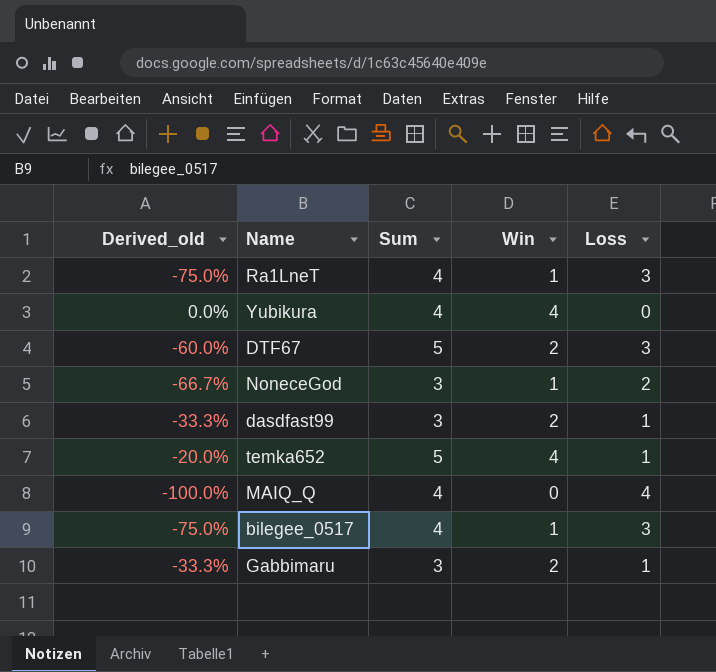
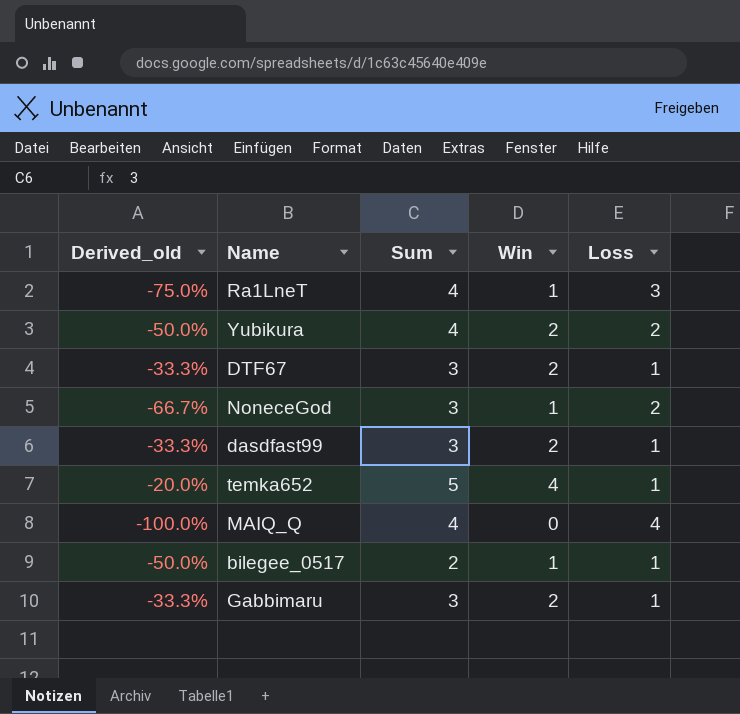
Yubikura | Derived_old: 0.0% -> -50.0%
Yubikura | Win: 4 -> 2
Yubikura | Loss: 0 -> 2
DTF67 | Derived_old: -60.0% -> -33.3%
DTF67 | Sum: 5 -> 3
DTF67 | Loss: 3 -> 1
bilegee_0517 | Derived_old: -75.0% -> -50.0%
bilegee_0517 | Sum: 4 -> 2
bilegee_0517 | Loss: 3 -> 1

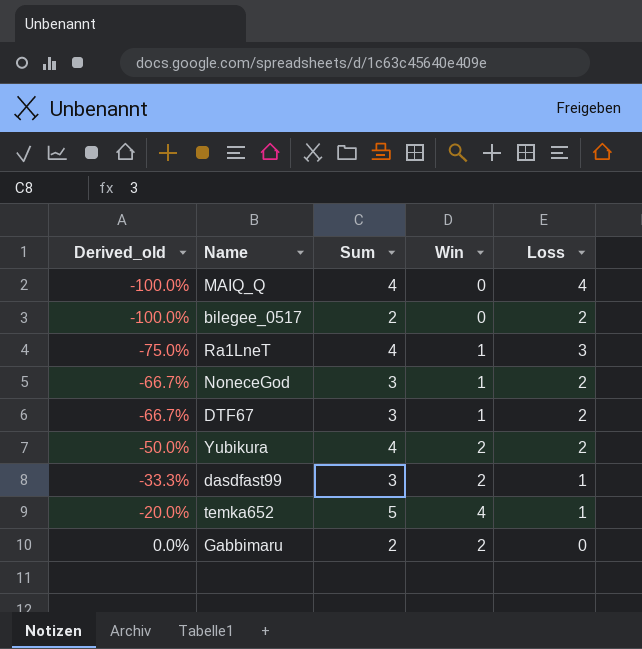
row order: none -> Derived_old ascending
bilegee_0517 | Derived_old: -50.0% -> -100.0%
bilegee_0517 | Win: 1 -> 0
bilegee_0517 | Loss: 1 -> 2
DTF67 | Derived_old: -33.3% -> -66.7%
DTF67 | Win: 2 -> 1
DTF67 | Loss: 1 -> 2
Gabbimaru | Derived_old: -33.3% -> 0.0%
Gabbimaru | Sum: 3 -> 2
Gabbimaru | Loss: 1 -> 0

